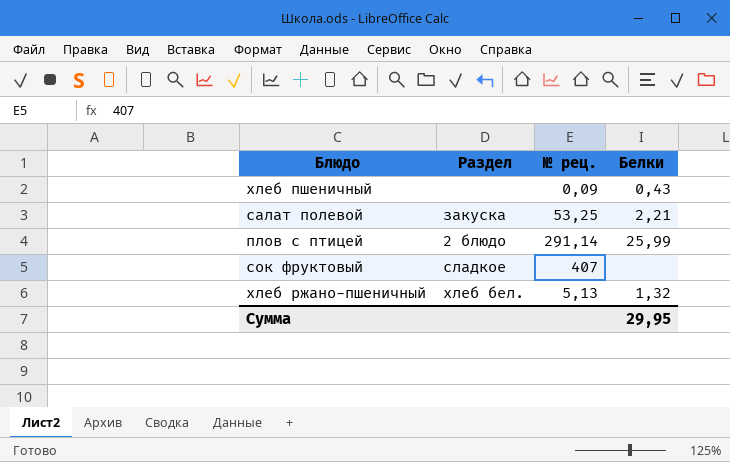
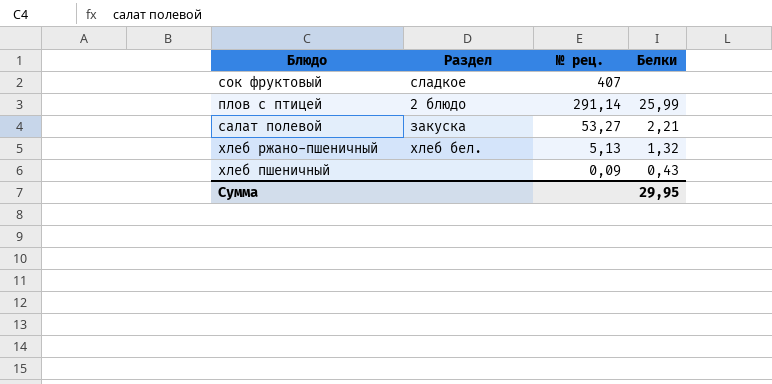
row order: none -> № рец. descending
салат полевой | № рец.: 53,25 -> 53,27

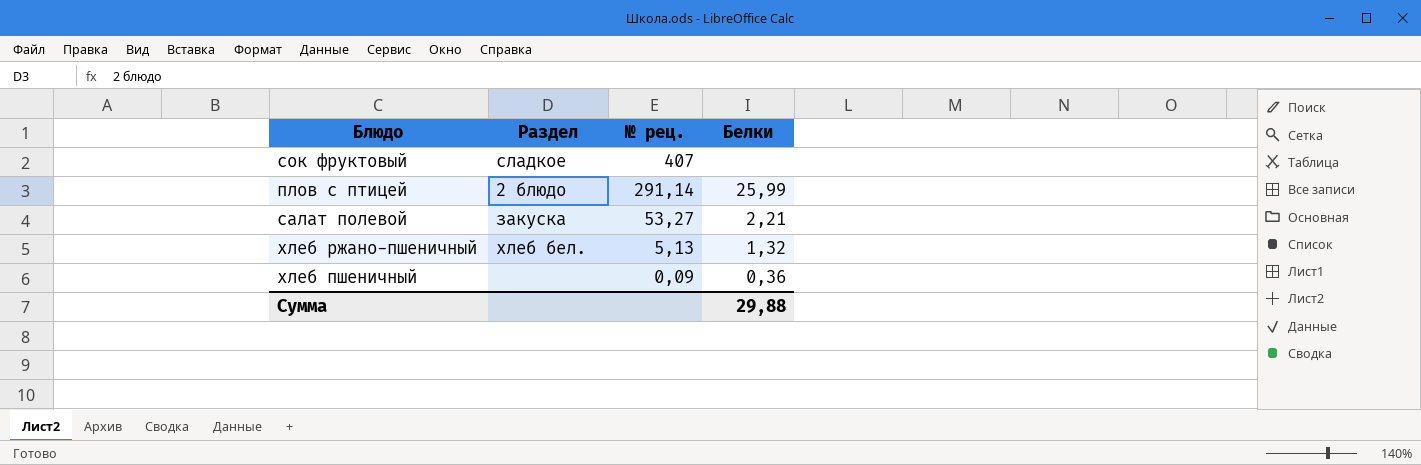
хлеб пшеничный | Белки: 0,43 -> 0,36
Сумма | Белки: 29,95 -> 29,88

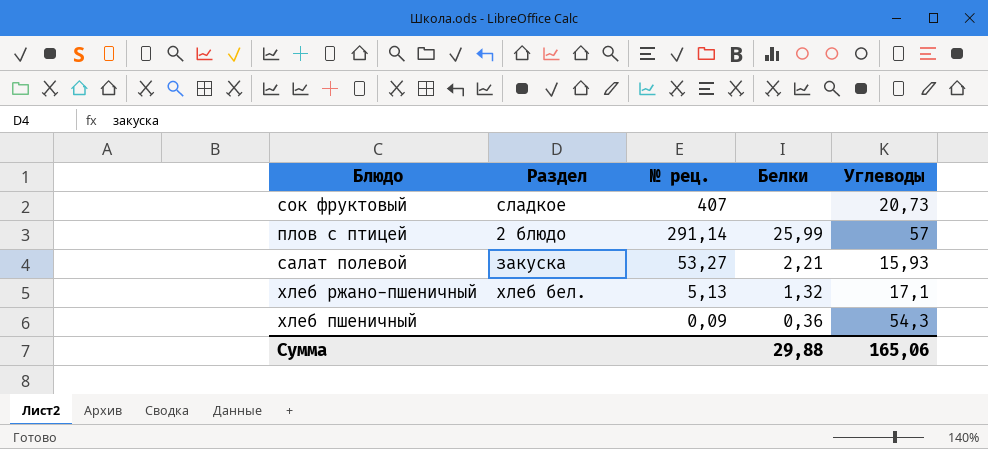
column Углеводы | position: none -> 5

